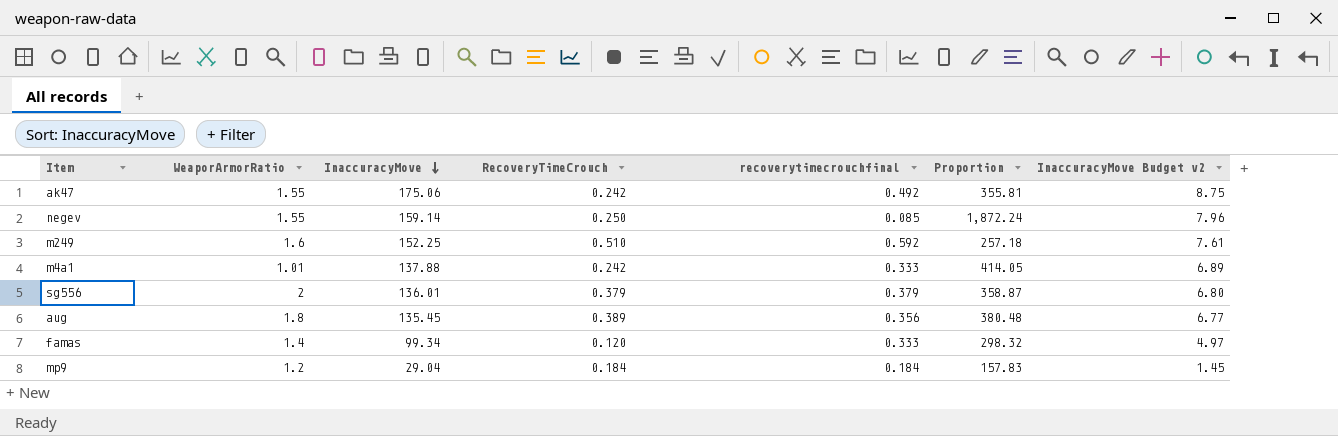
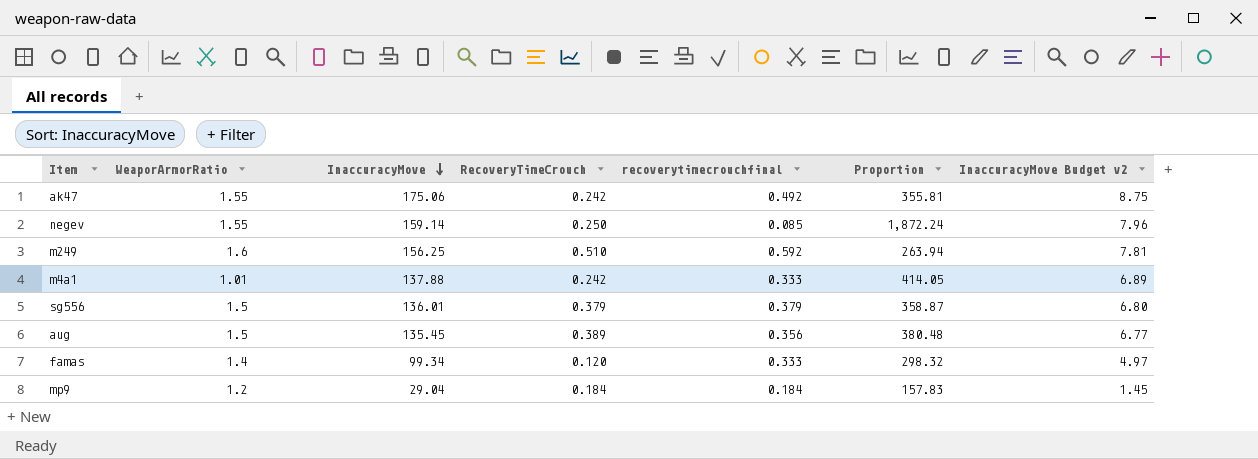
m249 | InaccuracyMove: 152.25 -> 156.25
m249 | Proportion: 257.18 -> 263.94
m249 | InaccuracyMove Budget v2: 7.61 -> 7.81
sg556 | WeaporArmorRatio: 2 -> 1.5
aug | WeaporArmorRatio: 1.8 -> 1.5

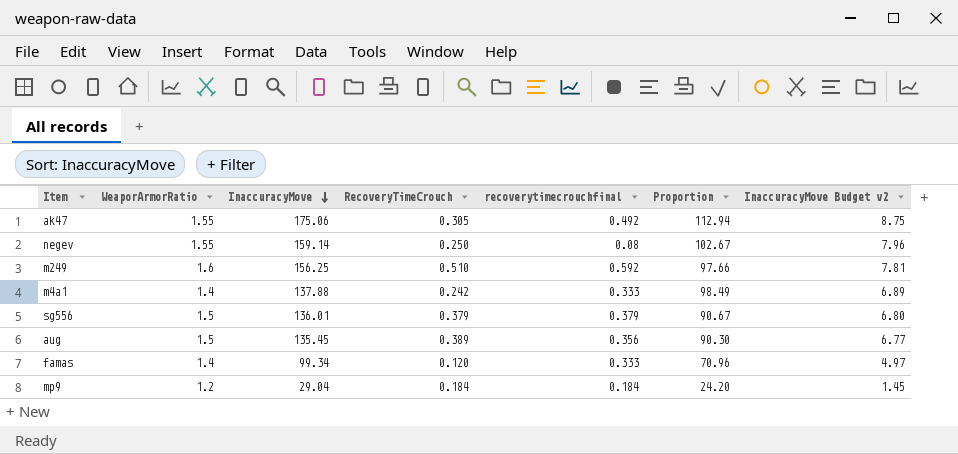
column Proportion | formula: [InaccuracyMove] / [recoverytimecrouchfinal] -> [InaccuracyMove] / [WeaporArmorRatio]
ak47 | RecoveryTimeCrouch: 0.242 -> 0.305
negev | recoverytimecrouchfinal: 0.085 -> 0.08
m4a1 | WeaporArmorRatio: 1.01 -> 1.4

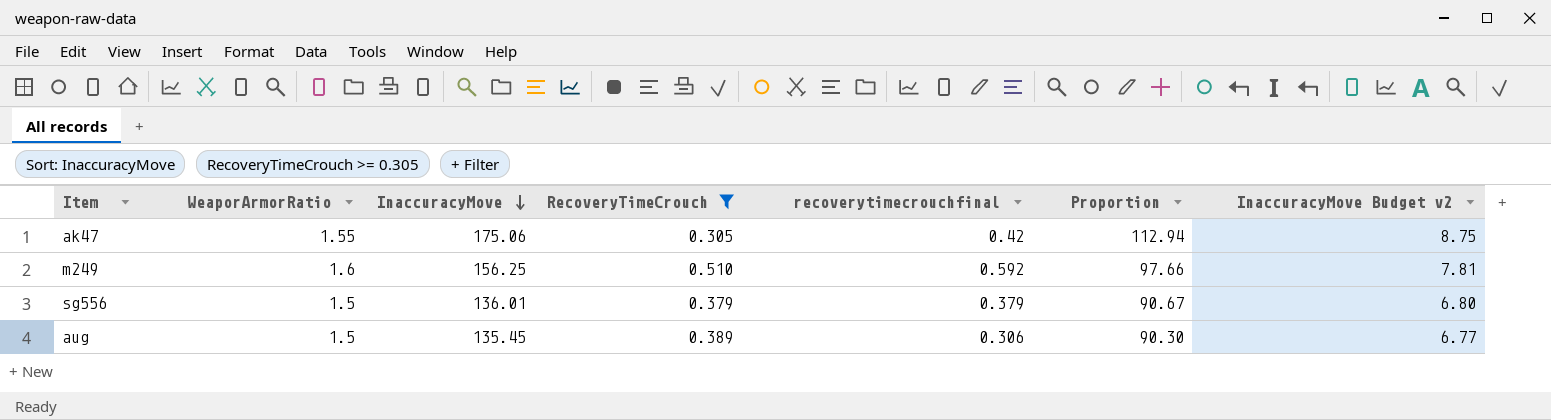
filter: none -> RecoveryTimeCrouch >= 0.305
ak47 | recoverytimecrouchfinal: 0.492 -> 0.42
aug | recoverytimecrouchfinal: 0.356 -> 0.306

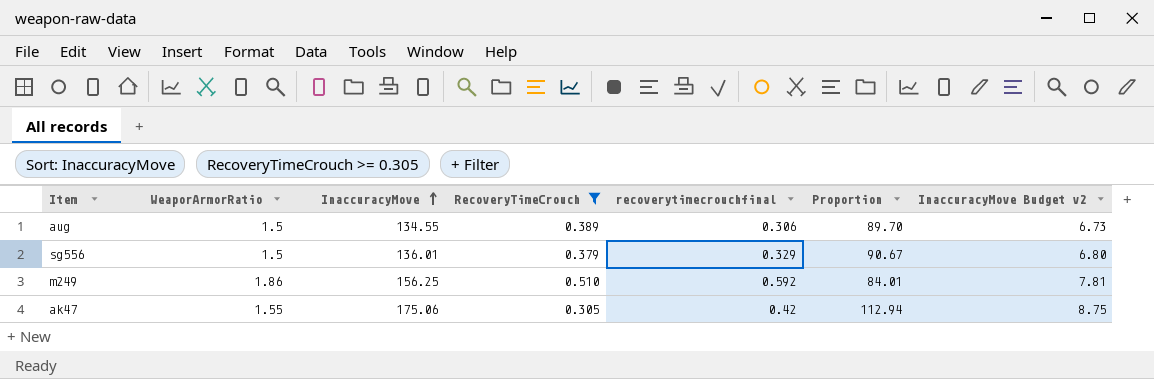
row order: InaccuracyMove descending -> InaccuracyMove ascending
aug | InaccuracyMove: 135.45 -> 134.55
aug | Proportion: 90.30 -> 89.70
aug | InaccuracyMove Budget v2: 6.77 -> 6.73
sg556 | recoverytimecrouchfinal: 0.379 -> 0.329
m249 | WeaporArmorRatio: 1.6 -> 1.86
m249 | Proportion: 97.66 -> 84.01

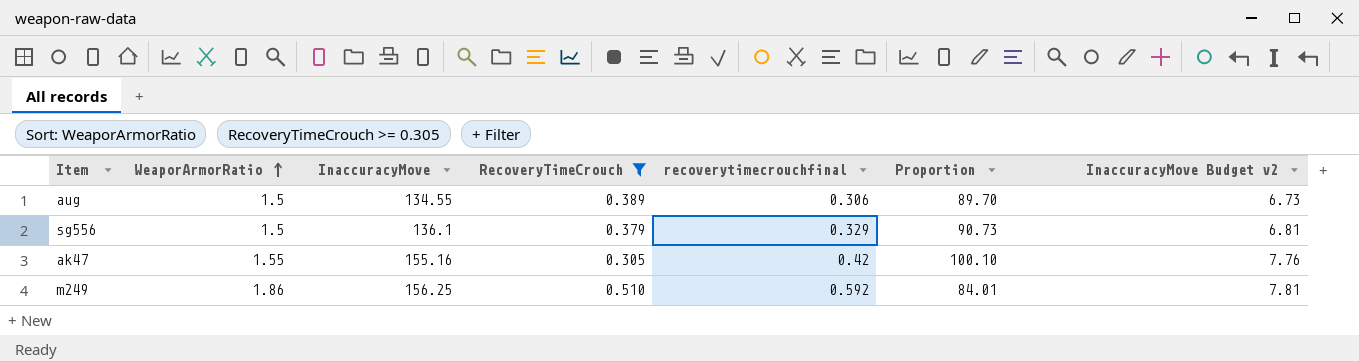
row order: InaccuracyMove ascending -> WeaporArmorRatio ascending
sg556 | InaccuracyMove: 136.01 -> 136.1
sg556 | Proportion: 90.67 -> 90.73
sg556 | InaccuracyMove Budget v2: 6.80 -> 6.81
ak47 | InaccuracyMove: 175.06 -> 155.16
ak47 | Proportion: 112.94 -> 100.10
ak47 | InaccuracyMove Budget v2: 8.75 -> 7.76

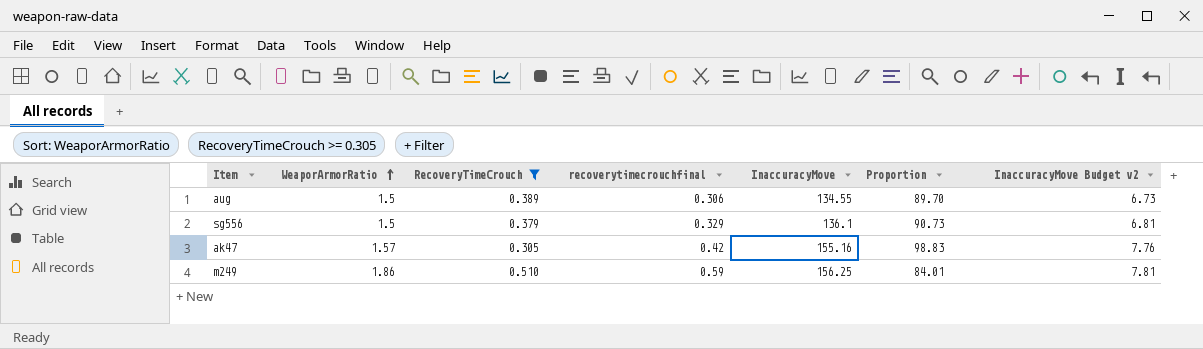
column InaccuracyMove | position: 3 -> 5
ak47 | WeaporArmorRatio: 1.55 -> 1.57
ak47 | Proportion: 100.10 -> 98.83
m249 | recoverytimecrouchfinal: 0.592 -> 0.59

